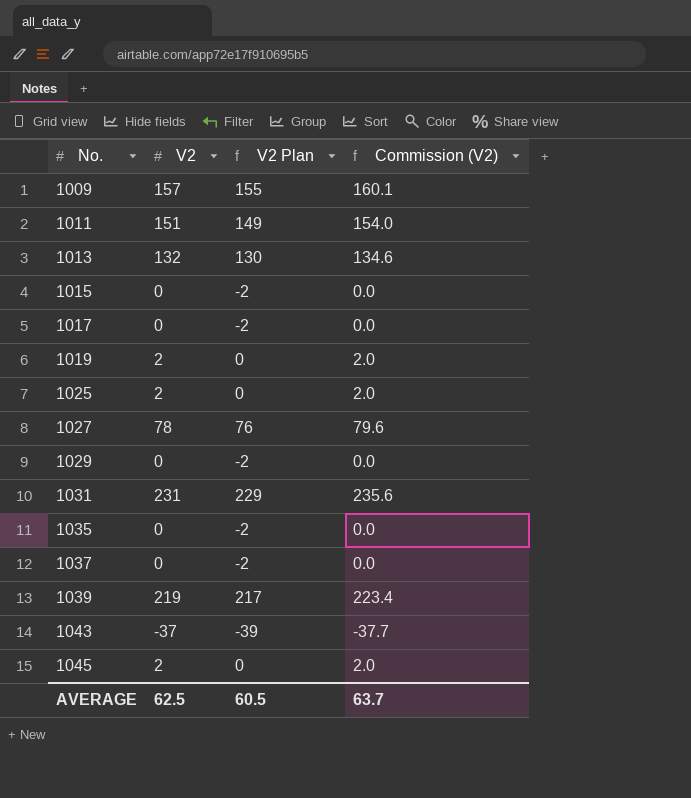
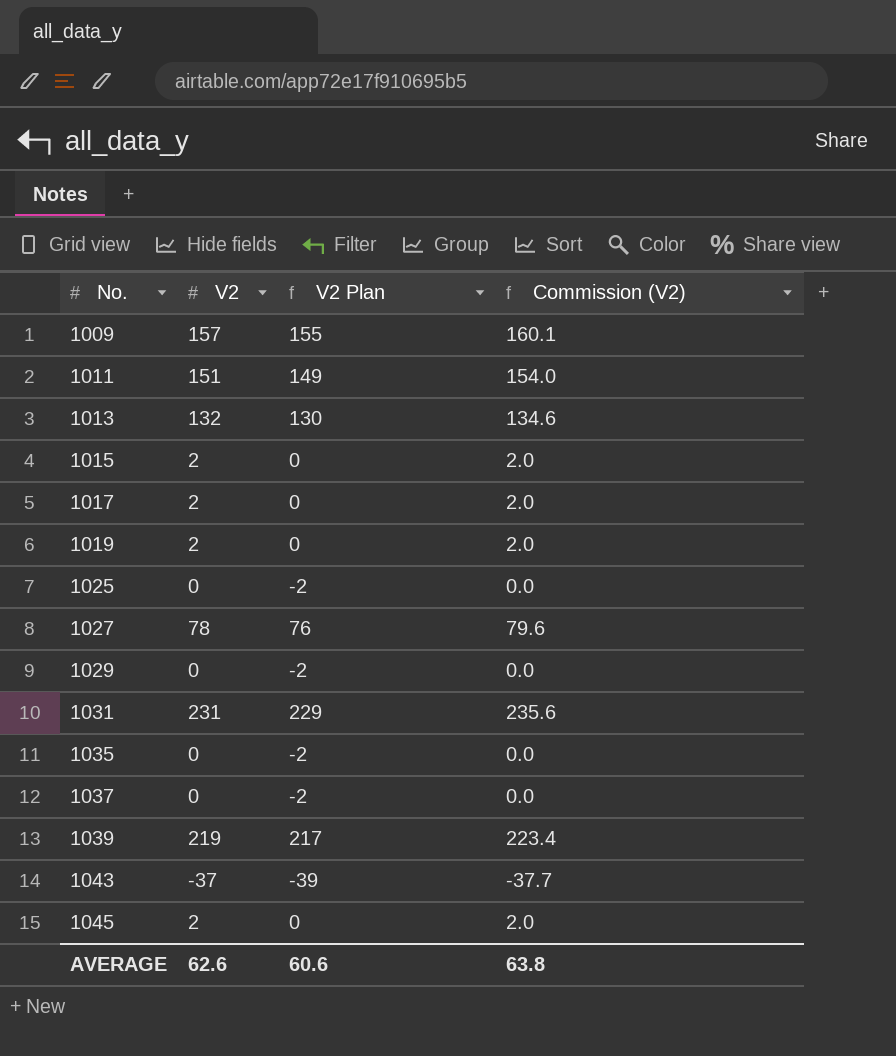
1015 | V2: 0 -> 2
1015 | V2 Plan: -2 -> 0
1015 | Commission (V2): 0.0 -> 2.0
1017 | V2: 0 -> 2
1017 | V2 Plan: -2 -> 0
1017 | Commission (V2): 0.0 -> 2.0
1025 | V2: 2 -> 0
1025 | V2 Plan: 0 -> -2
1025 | Commission (V2): 2.0 -> 0.0
AVERAGE | V2: 62.5 -> 62.6
AVERAGE | V2 Plan: 60.5 -> 60.6
AVERAGE | Commission (V2): 63.7 -> 63.8

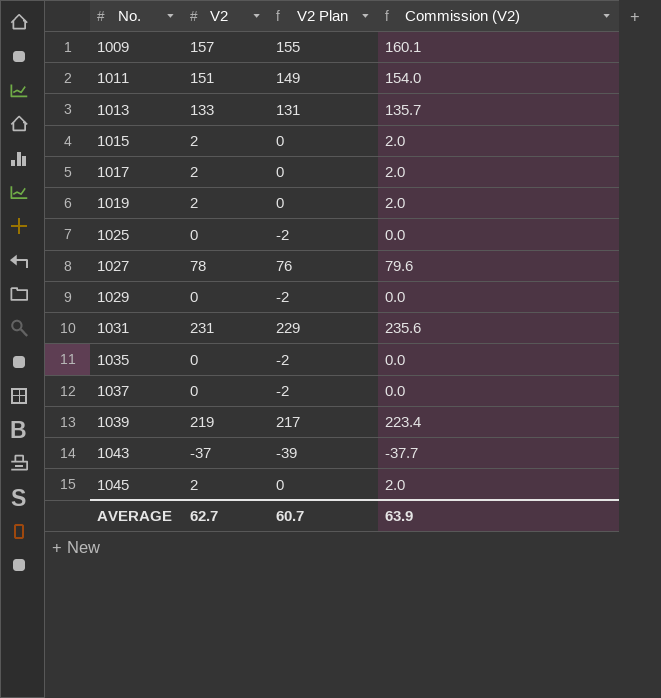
1013 | V2: 132 -> 133
1013 | V2 Plan: 130 -> 131
1013 | Commission (V2): 134.6 -> 135.7
AVERAGE | V2: 62.6 -> 62.7
AVERAGE | V2 Plan: 60.6 -> 60.7
AVERAGE | Commission (V2): 63.8 -> 63.9

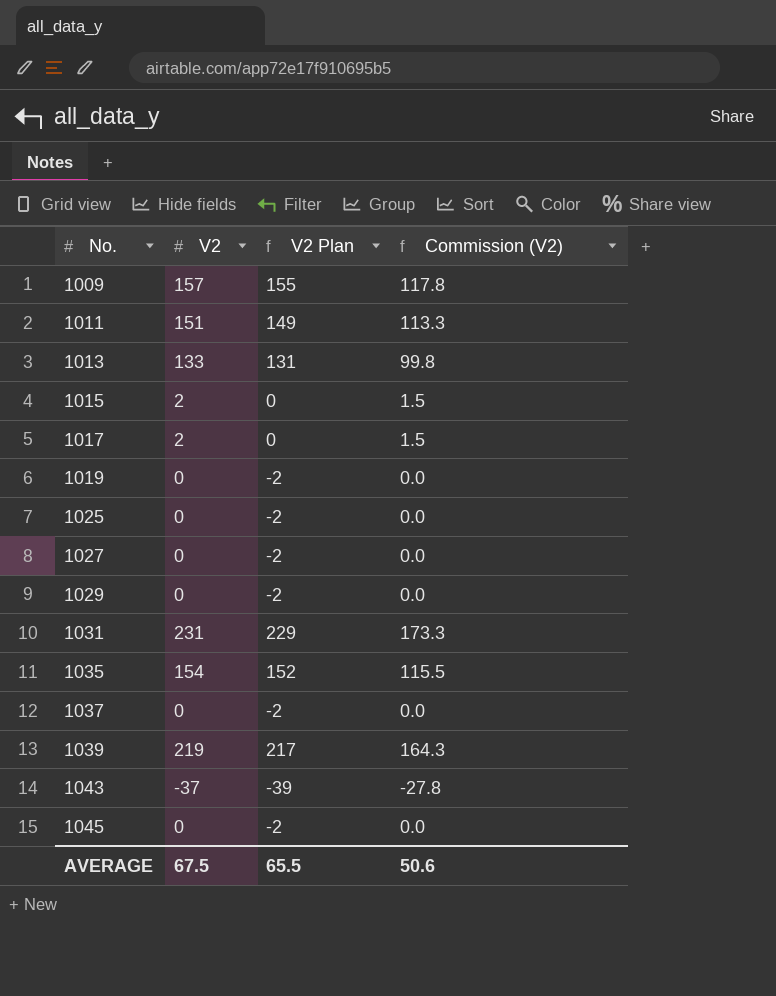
column Commission (V2) | formula: [V2] * 1.02 -> [V2] * 0.75
1019 | V2: 2 -> 0
1019 | V2 Plan: 0 -> -2
1027 | V2: 78 -> 0
1027 | V2 Plan: 76 -> -2
1035 | V2: 0 -> 154
1035 | V2 Plan: -2 -> 152
1045 | V2: 2 -> 0
1045 | V2 Plan: 0 -> -2
AVERAGE | V2: 62.7 -> 67.5
AVERAGE | V2 Plan: 60.7 -> 65.5
AVERAGE | Commission (V2): 63.9 -> 50.6

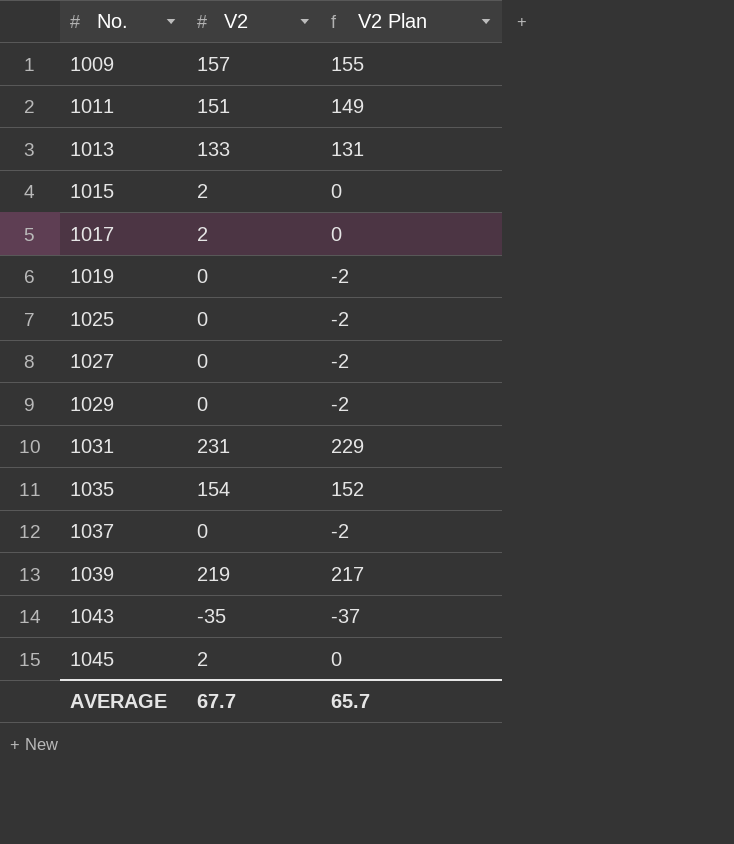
column Commission (V2) | formula: [V2] * 0.75 -> none
1043 | V2: -37 -> -35
1043 | V2 Plan: -39 -> -37
1045 | V2: 0 -> 2
1045 | V2 Plan: -2 -> 0
AVERAGE | V2: 67.5 -> 67.7
AVERAGE | V2 Plan: 65.5 -> 65.7

